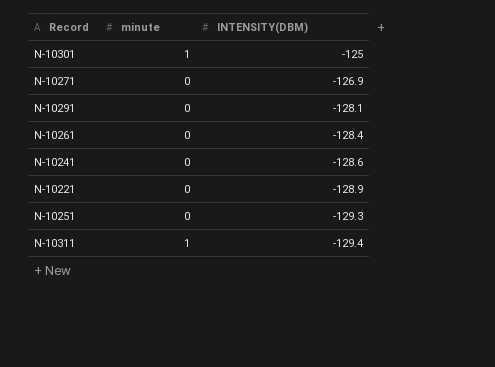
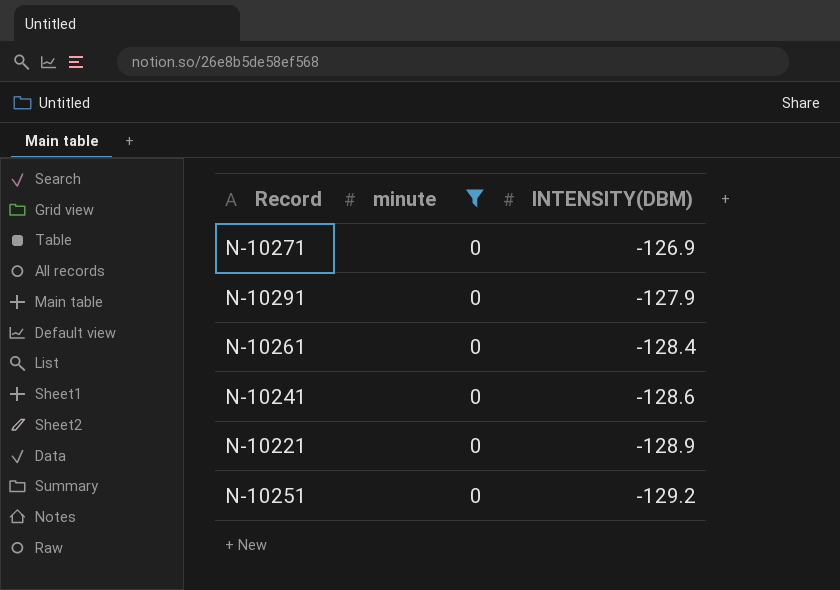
filter: none -> minute = 0
N-10291 | INTENSITY(DBM): -128.1 -> -127.9
N-10251 | INTENSITY(DBM): -129.3 -> -129.2

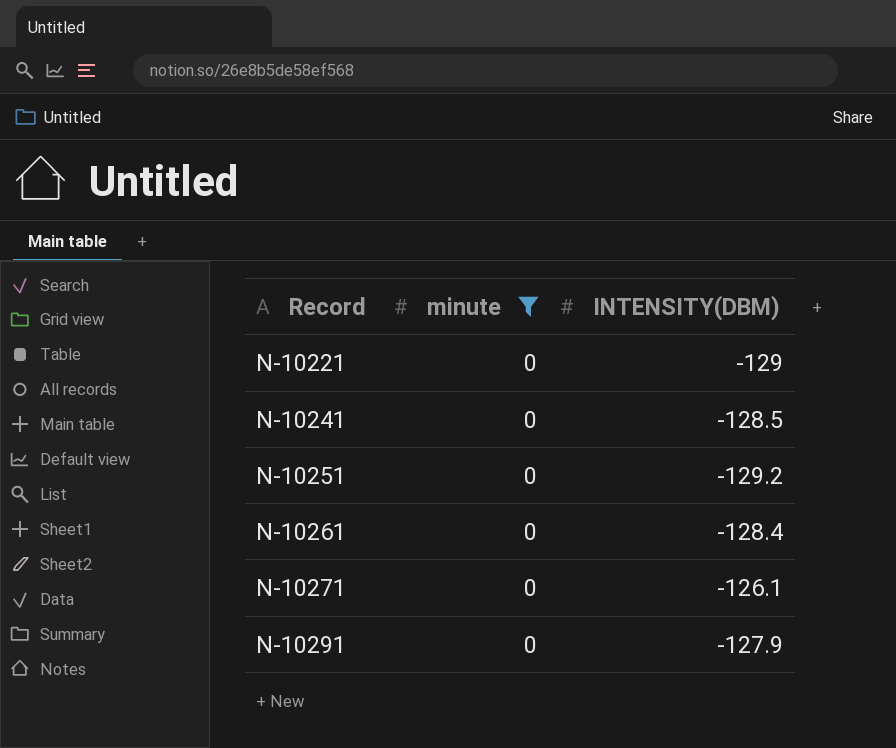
row order: INTENSITY(DBM) descending -> Record ascending
N-10221 | INTENSITY(DBM): -128.9 -> -129
N-10241 | INTENSITY(DBM): -128.6 -> -128.5
N-10271 | INTENSITY(DBM): -126.9 -> -126.1

